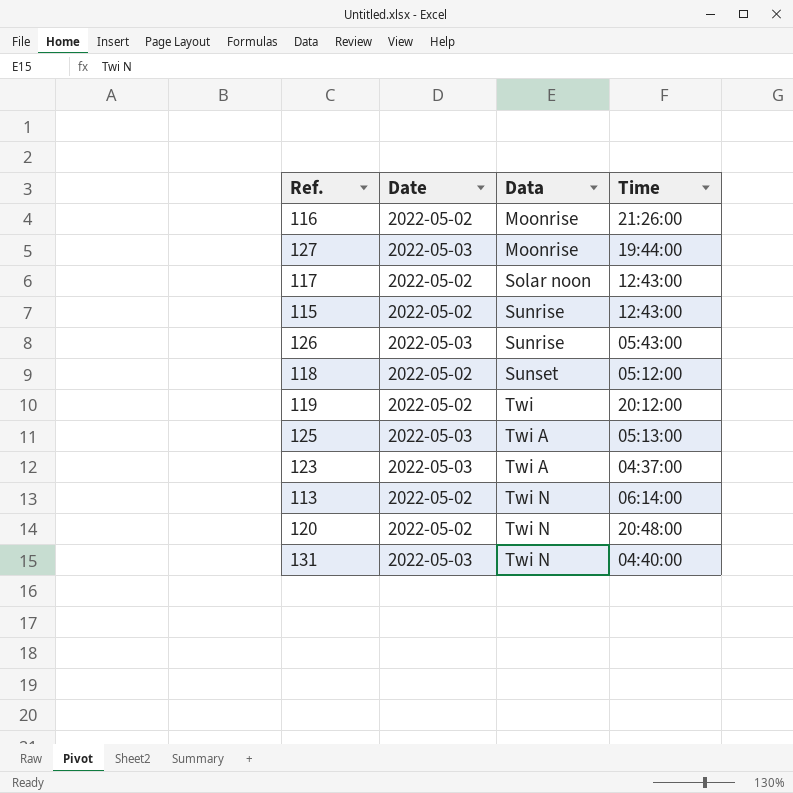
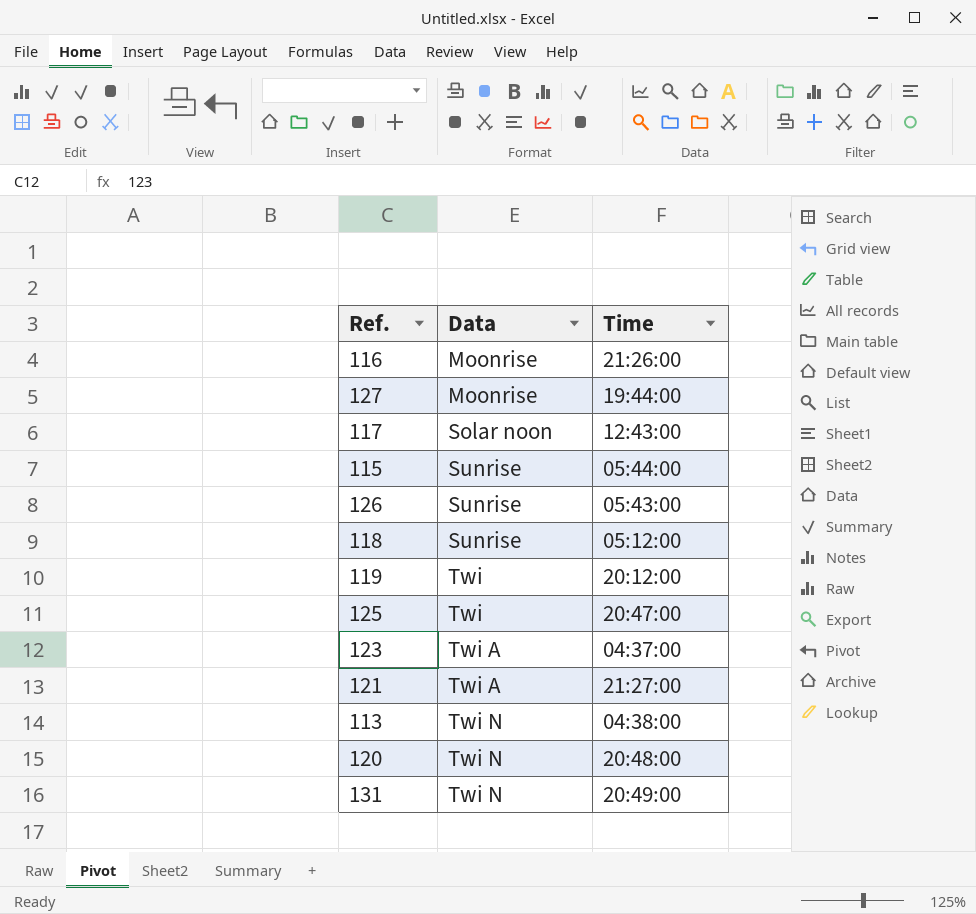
column Date | position: 2 -> none
115 | Time: 12:43:00 -> 05:44:00
118 | Data: Sunset -> Sunrise
125 | Data: Twi A -> Twi
125 | Time: 05:13:00 -> 20:47:00
row 121: none -> Twi A | 21:27:00
113 | Time: 06:14:00 -> 04:38:00
131 | Time: 04:40:00 -> 20:49:00

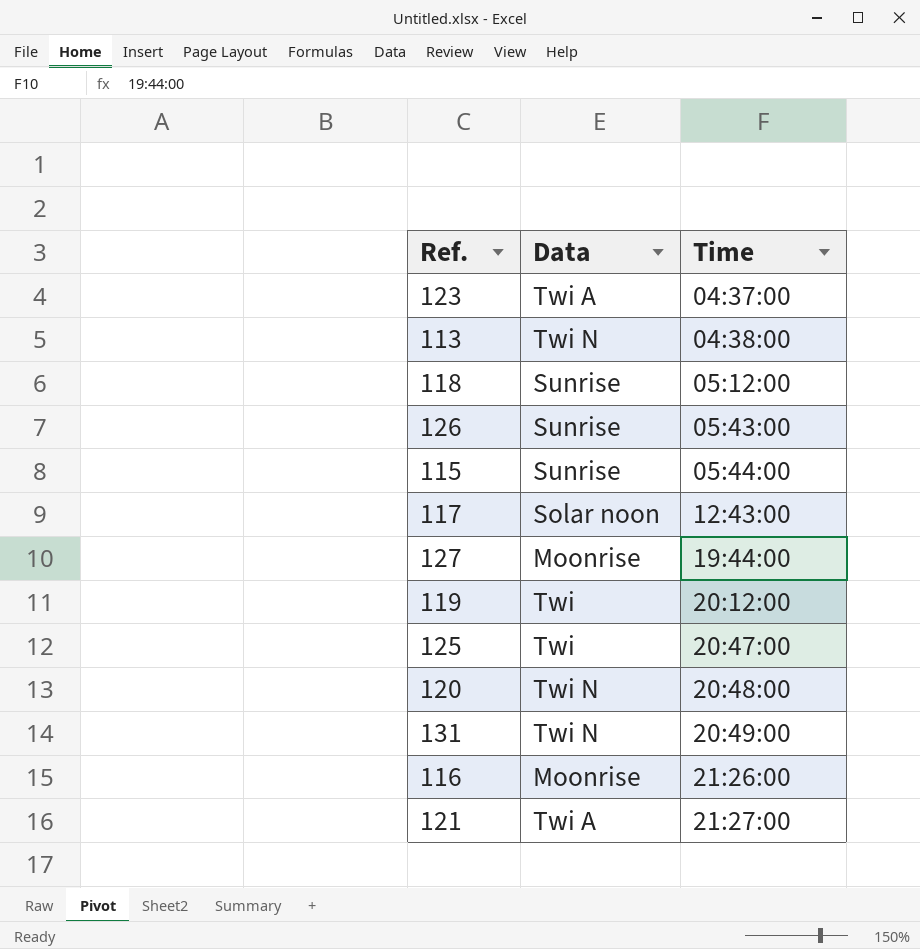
row order: Data ascending -> Time ascending

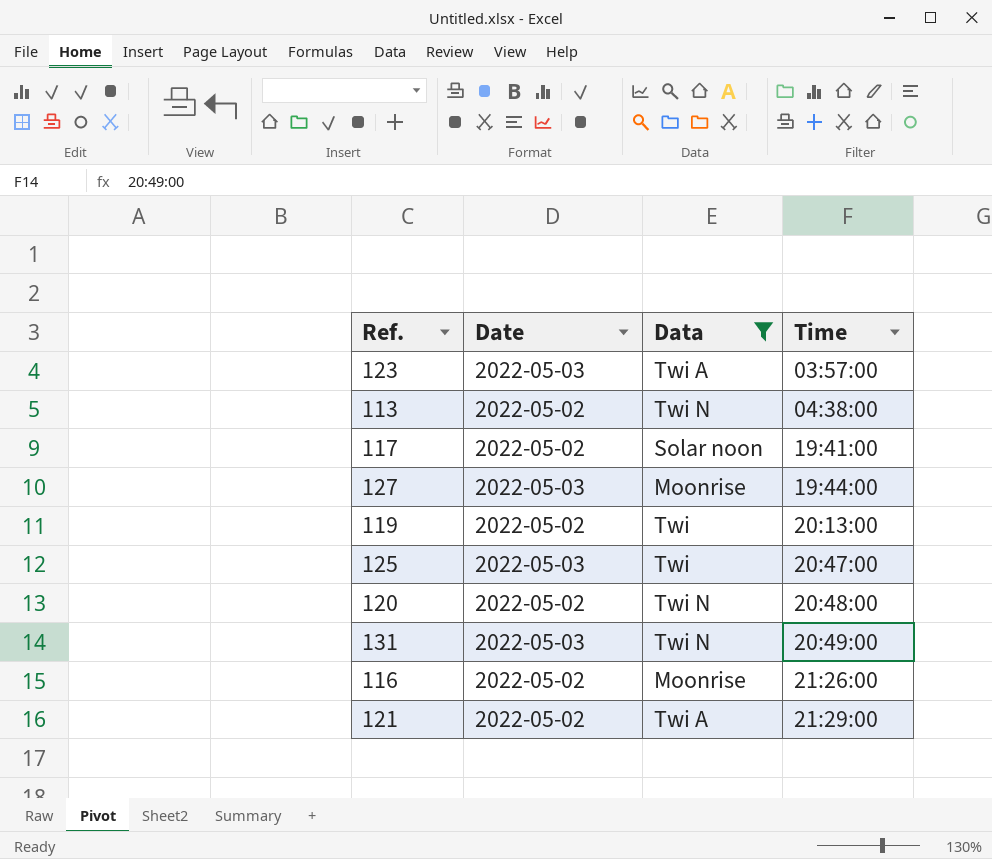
filter: none -> Data != Sunrise
column Date | position: none -> 2
123 | Time: 04:37:00 -> 03:57:00
117 | Time: 12:43:00 -> 19:41:00
119 | Time: 20:12:00 -> 20:13:00
121 | Time: 21:27:00 -> 21:29:00

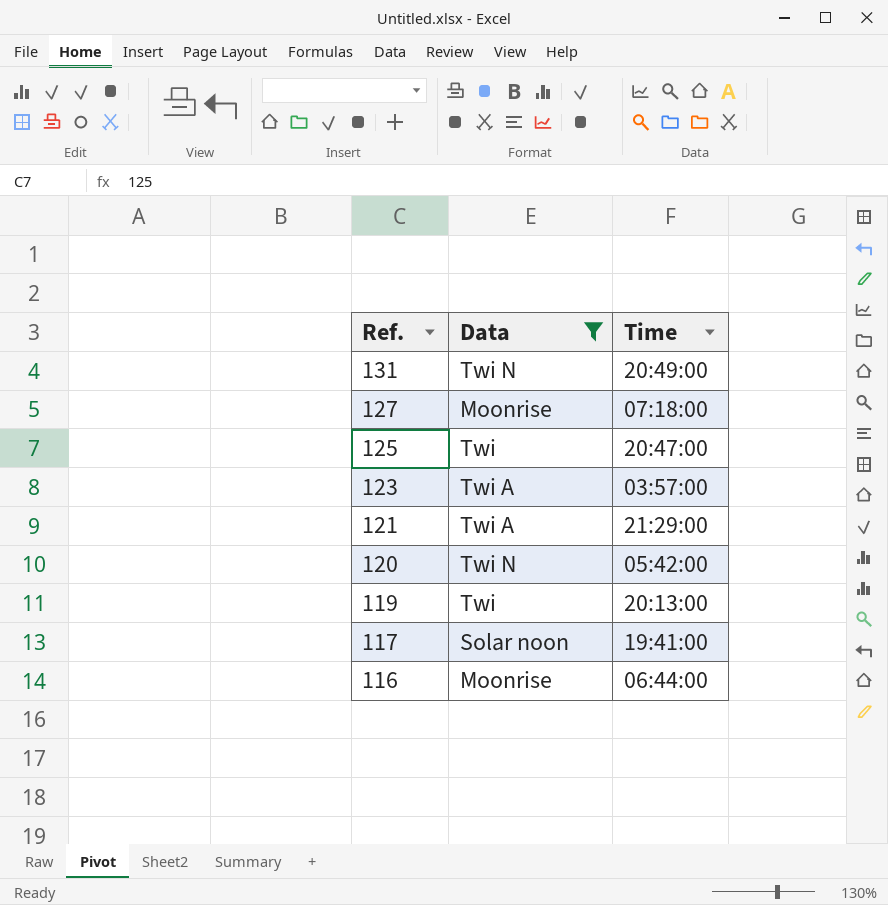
row order: Time ascending -> Ref. descending
column Date | position: 2 -> none
row 113: 2022-05-02 | Twi N | 04:38:00 -> none
127 | Time: 19:44:00 -> 07:18:00
120 | Time: 20:48:00 -> 05:42:00
116 | Time: 21:26:00 -> 06:44:00

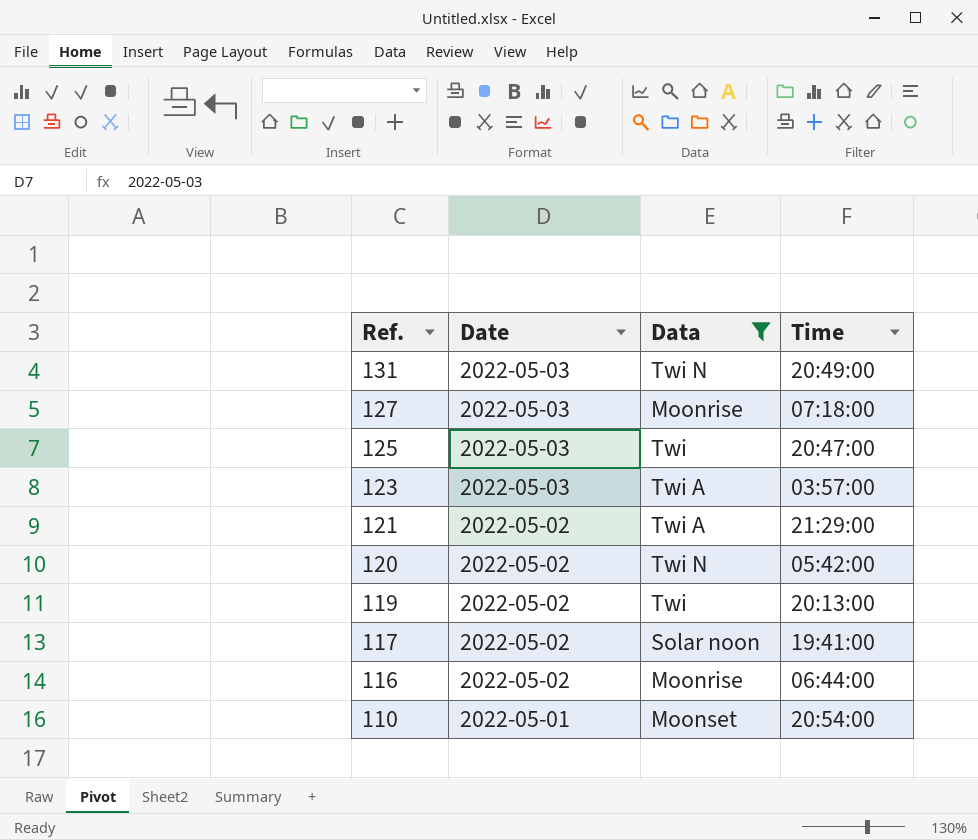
column Date | position: none -> 2
row 110: none -> 2022-05-01 | Moonset | 20:54:00

